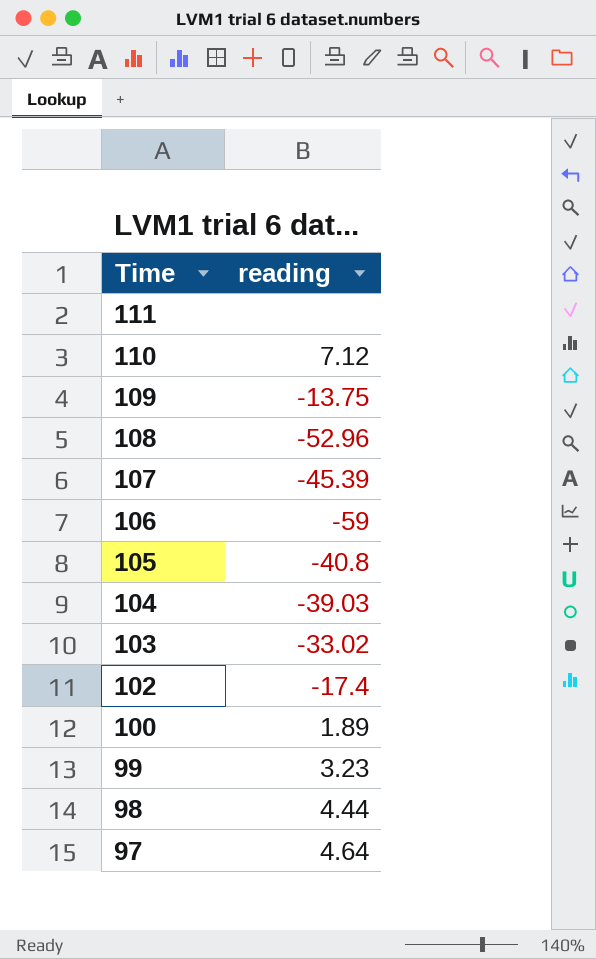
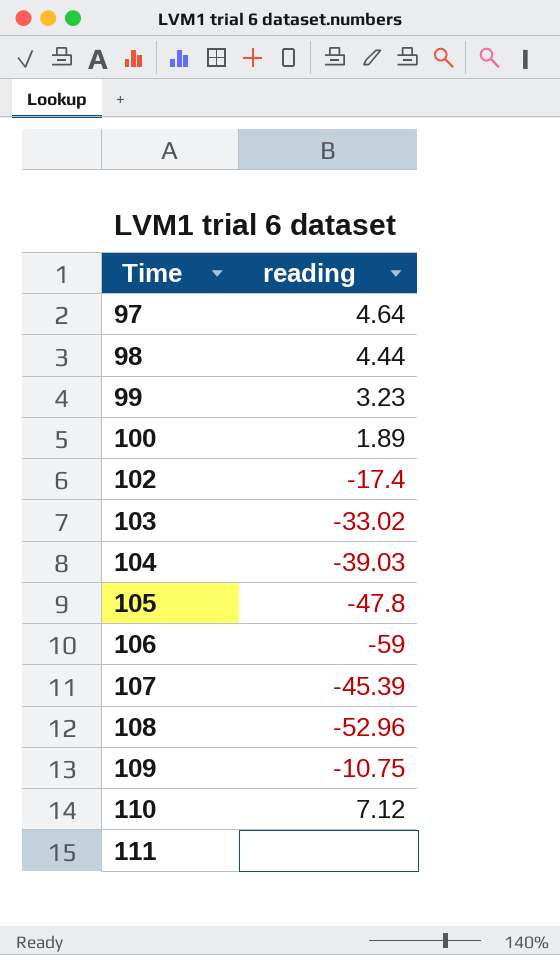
row order: Time descending -> Time ascending
105 | reading: -40.8 -> -47.8
109 | reading: -13.75 -> -10.75

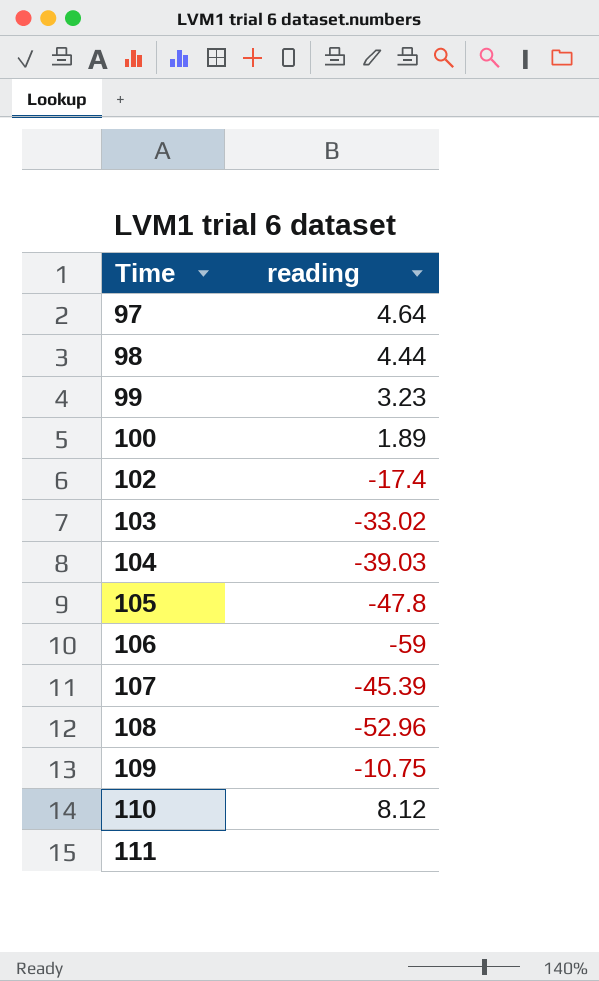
110 | reading: 7.12 -> 8.12

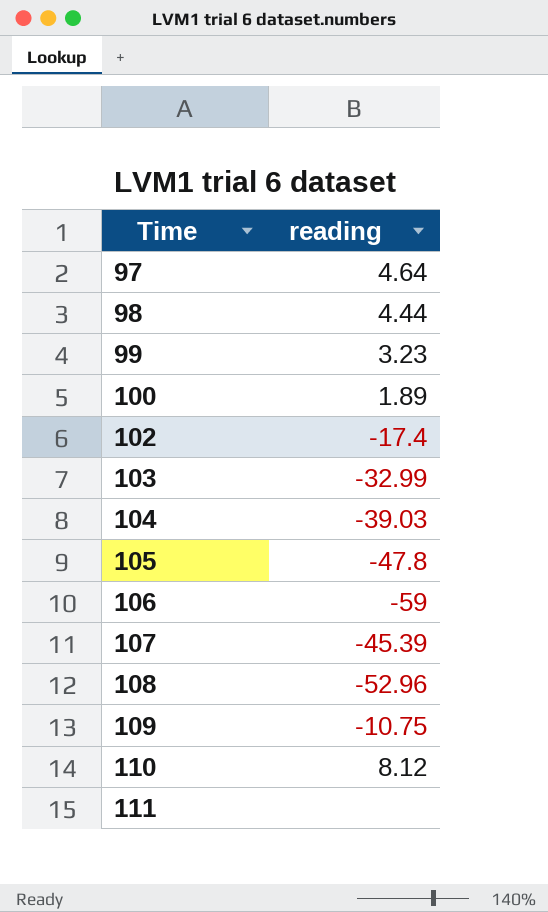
103 | reading: -33.02 -> -32.99

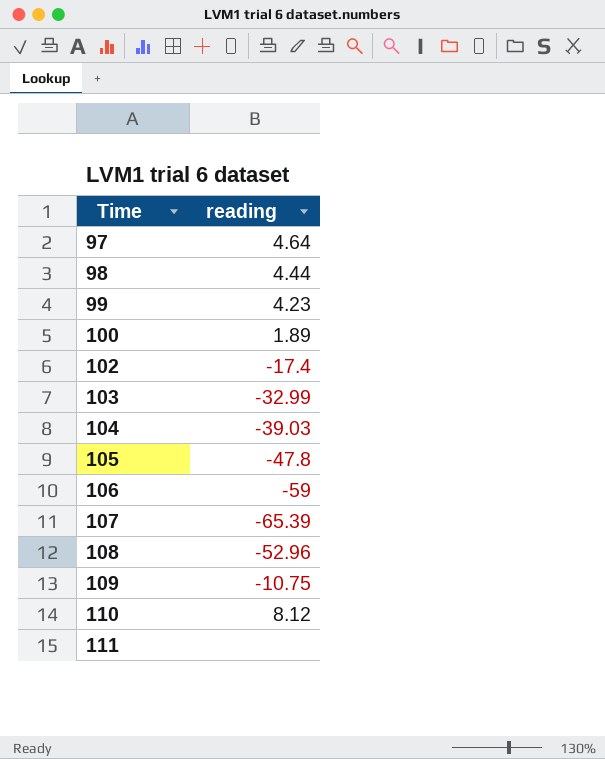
99 | reading: 3.23 -> 4.23
107 | reading: -45.39 -> -65.39

